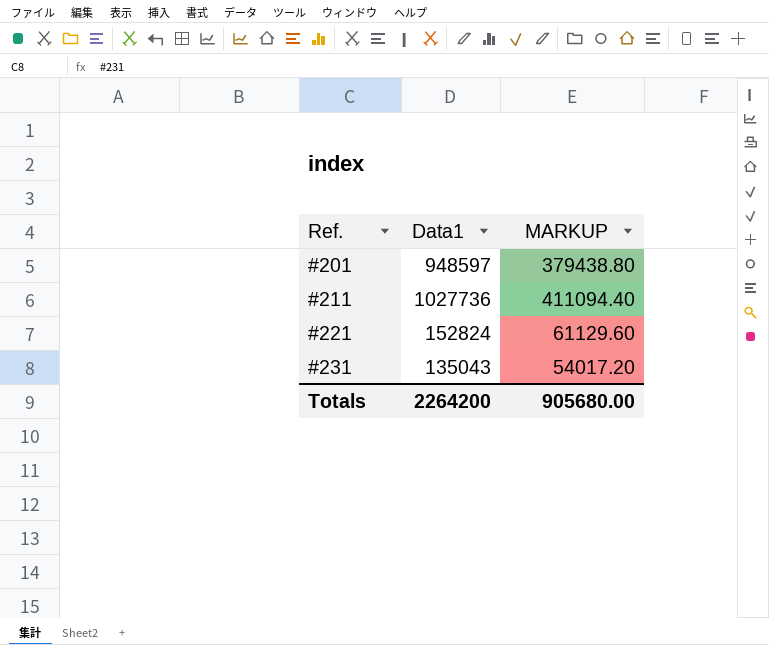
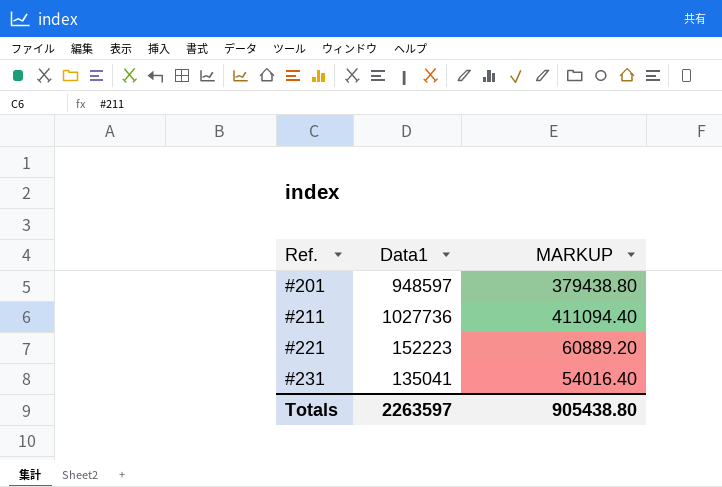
#221 | Data1: 152824 -> 152223
#221 | MARKUP: 61129.60 -> 60889.20
#231 | Data1: 135043 -> 135041
#231 | MARKUP: 54017.20 -> 54016.40
Totals | Data1: 2264200 -> 2263597
Totals | MARKUP: 905680.00 -> 905438.80

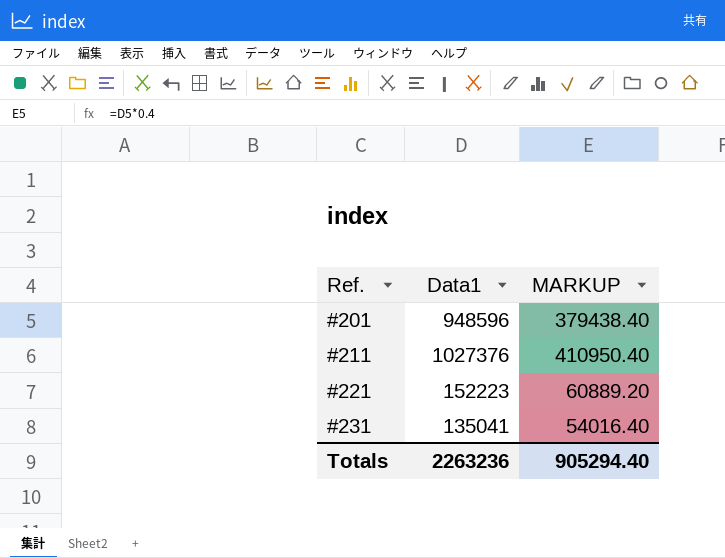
#201 | Data1: 948597 -> 948596
#201 | MARKUP: 379438.80 -> 379438.40
#211 | Data1: 1027736 -> 1027376
#211 | MARKUP: 411094.40 -> 410950.40
Totals | Data1: 2263597 -> 2263236
Totals | MARKUP: 905438.80 -> 905294.40

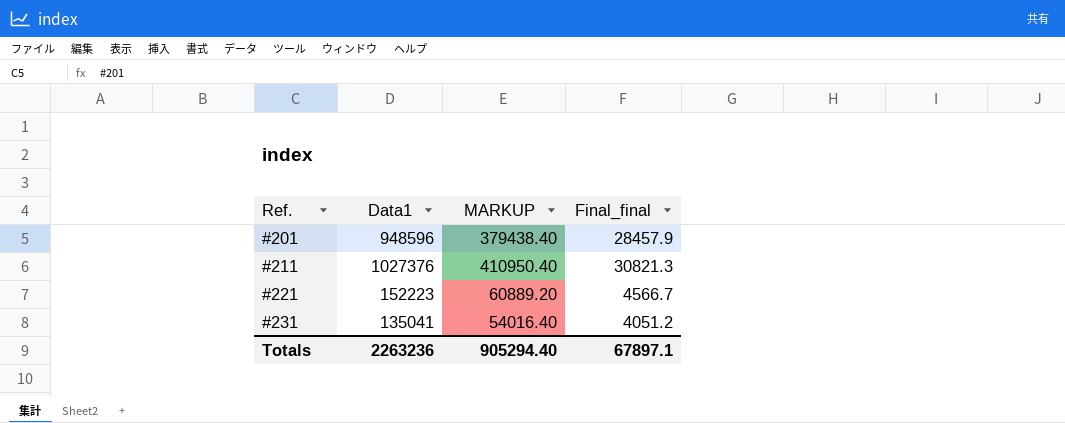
column Final_final | formula: none -> [Data1] * 0.03

